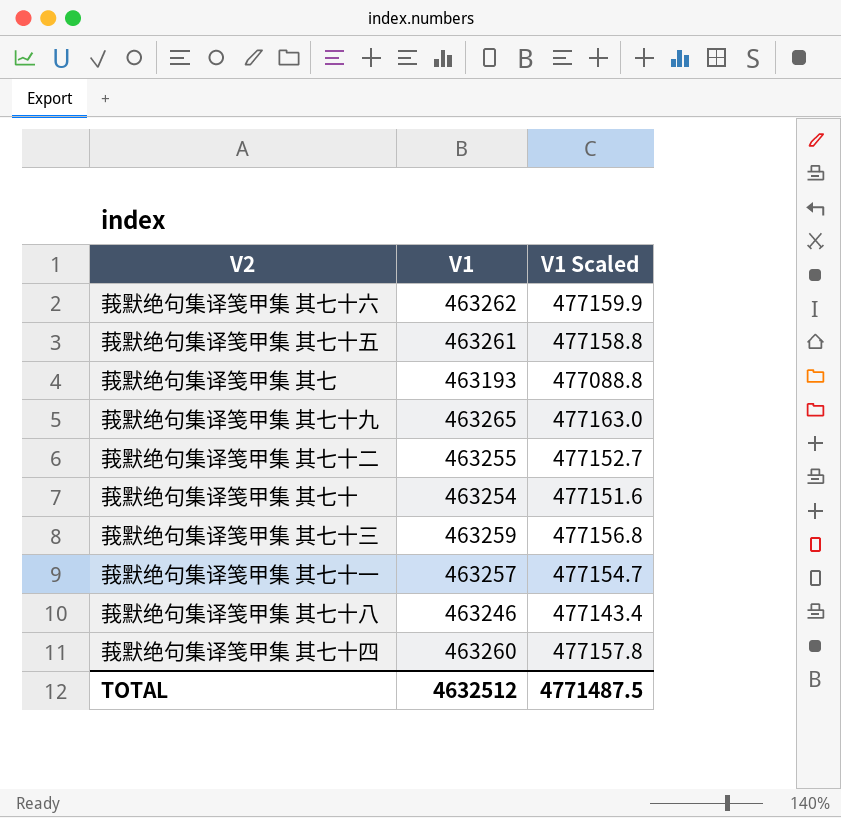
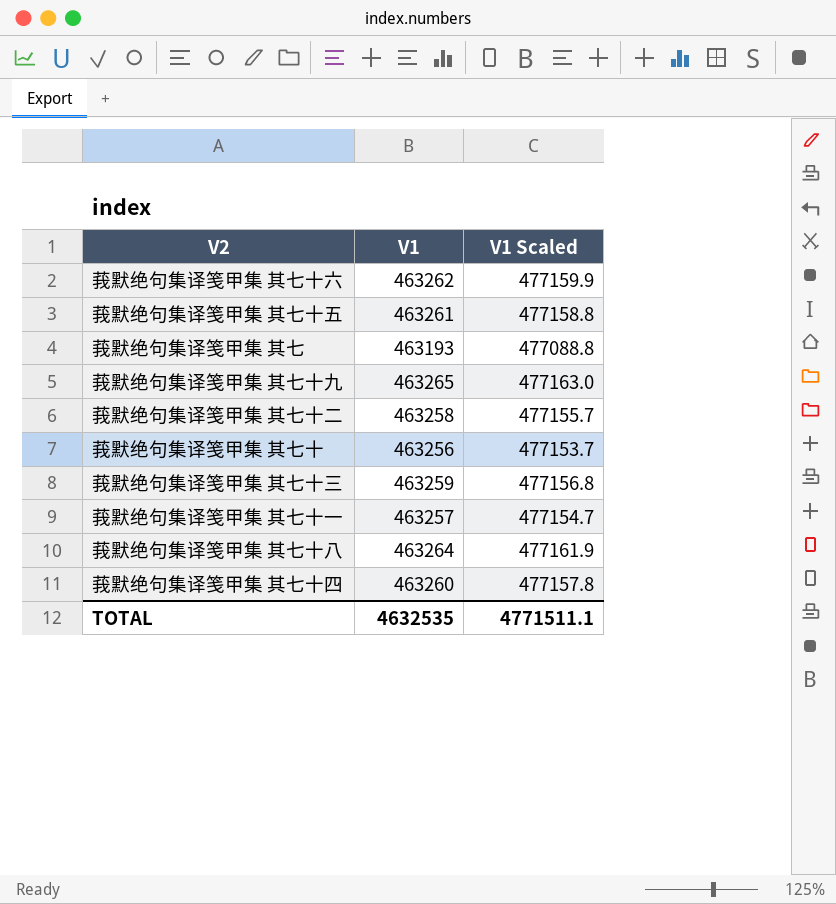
莪默绝句集译笺甲集 其七十二 | V1: 463255 -> 463258
莪默绝句集译笺甲集 其七十二 | V1 Scaled: 477152.7 -> 477155.7
莪默绝句集译笺甲集 其七十 | V1: 463254 -> 463256
莪默绝句集译笺甲集 其七十 | V1 Scaled: 477151.6 -> 477153.7
莪默绝句集译笺甲集 其七十八 | V1: 463246 -> 463264
莪默绝句集译笺甲集 其七十八 | V1 Scaled: 477143.4 -> 477161.9
TOTAL | V1: 4632512 -> 4632535
TOTAL | V1 Scaled: 4771487.5 -> 4771511.1

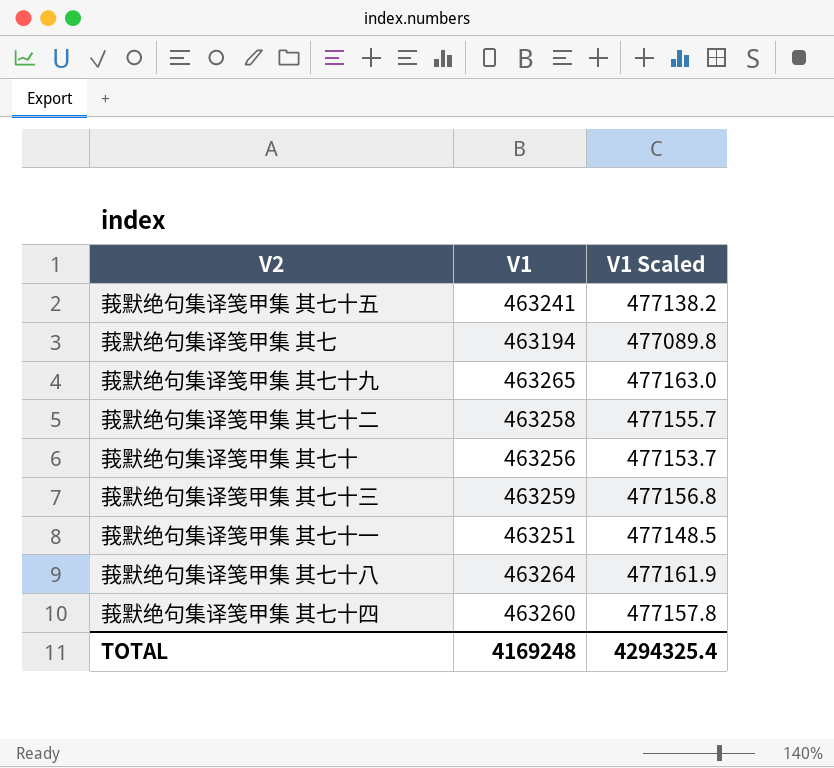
row 莪默绝句集译笺甲集 其七十六: 463262 | 477159.9 -> none
莪默绝句集译笺甲集 其七十五 | V1: 463261 -> 463241
莪默绝句集译笺甲集 其七十五 | V1 Scaled: 477158.8 -> 477138.2
莪默绝句集译笺甲集 其七 | V1: 463193 -> 463194
莪默绝句集译笺甲集 其七 | V1 Scaled: 477088.8 -> 477089.8
莪默绝句集译笺甲集 其七十一 | V1: 463257 -> 463251
莪默绝句集译笺甲集 其七十一 | V1 Scaled: 477154.7 -> 477148.5
TOTAL | V1: 4632535 -> 4169248
TOTAL | V1 Scaled: 4771511.1 -> 4294325.4

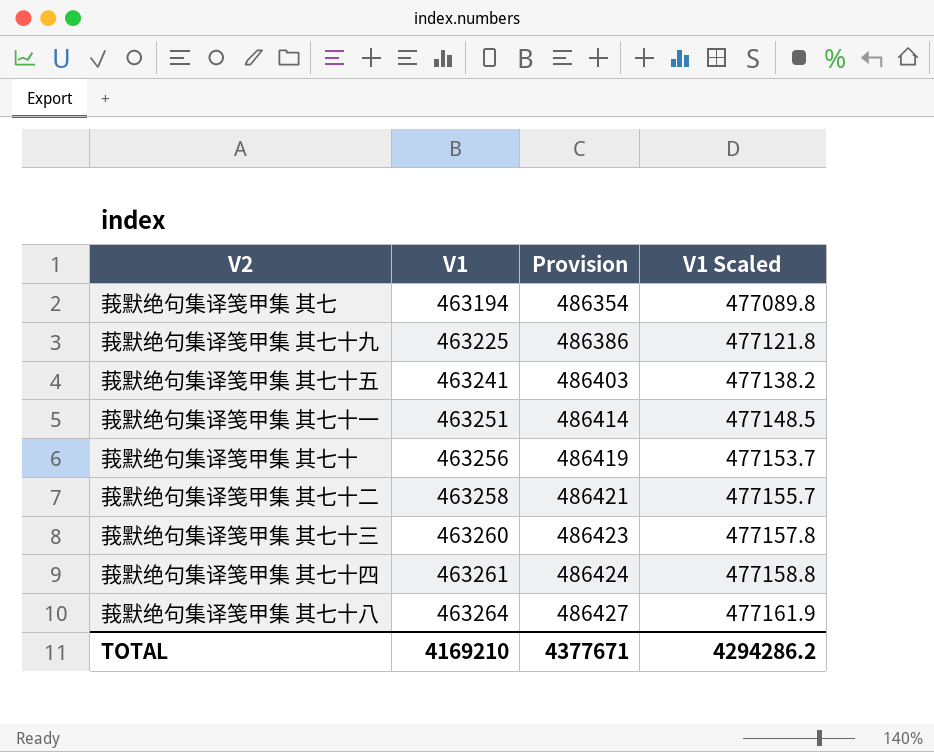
row order: none -> V1 ascending
column Provision | formula: none -> [V1] * 1.05
莪默绝句集译笺甲集 其七十九 | V1: 463265 -> 463225
莪默绝句集译笺甲集 其七十九 | V1 Scaled: 477163.0 -> 477121.8
莪默绝句集译笺甲集 其七十三 | V1: 463259 -> 463260
莪默绝句集译笺甲集 其七十三 | V1 Scaled: 477156.8 -> 477157.8
莪默绝句集译笺甲集 其七十四 | V1: 463260 -> 463261
莪默绝句集译笺甲集 其七十四 | V1 Scaled: 477157.8 -> 477158.8
TOTAL | V1: 4169248 -> 4169210
TOTAL | V1 Scaled: 4294325.4 -> 4294286.2

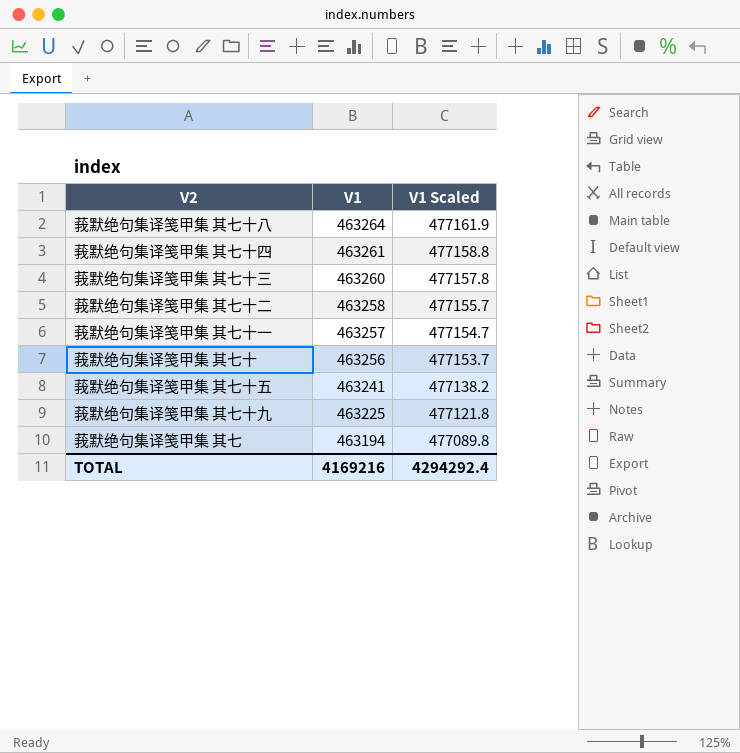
row order: V1 ascending -> V1 descending
column Provision | formula: [V1] * 1.05 -> none
莪默绝句集译笺甲集 其七十一 | V1: 463251 -> 463257
莪默绝句集译笺甲集 其七十一 | V1 Scaled: 477148.5 -> 477154.7
TOTAL | V1: 4169210 -> 4169216
TOTAL | V1 Scaled: 4294286.2 -> 4294292.4

